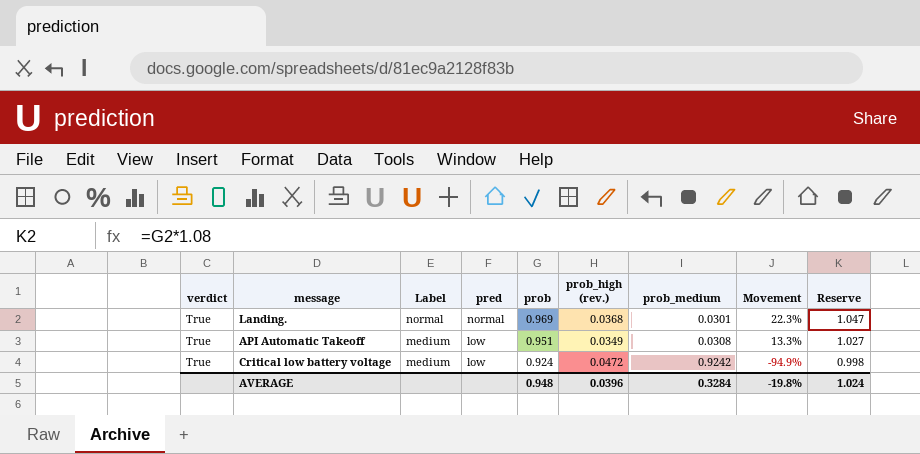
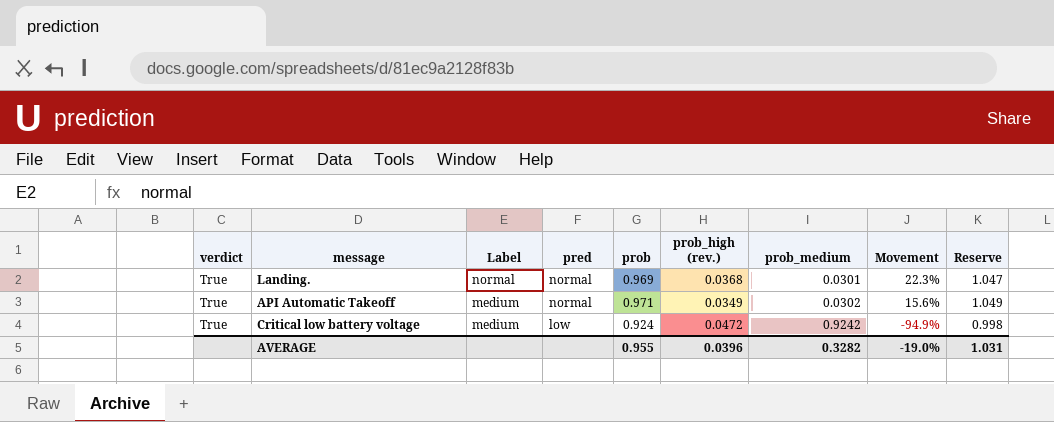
API Automatic Takeoff | pred: low -> normal
API Automatic Takeoff | prob: 0.951 -> 0.971
API Automatic Takeoff | prob_medium: 0.0308 -> 0.0302
API Automatic Takeoff | Movement: 13.3% -> 15.6%
API Automatic Takeoff | Reserve: 1.027 -> 1.049
AVERAGE | prob: 0.948 -> 0.955
AVERAGE | prob_medium: 0.3284 -> 0.3282
AVERAGE | Movement: -19.8% -> -19.0%
AVERAGE | Reserve: 1.024 -> 1.031

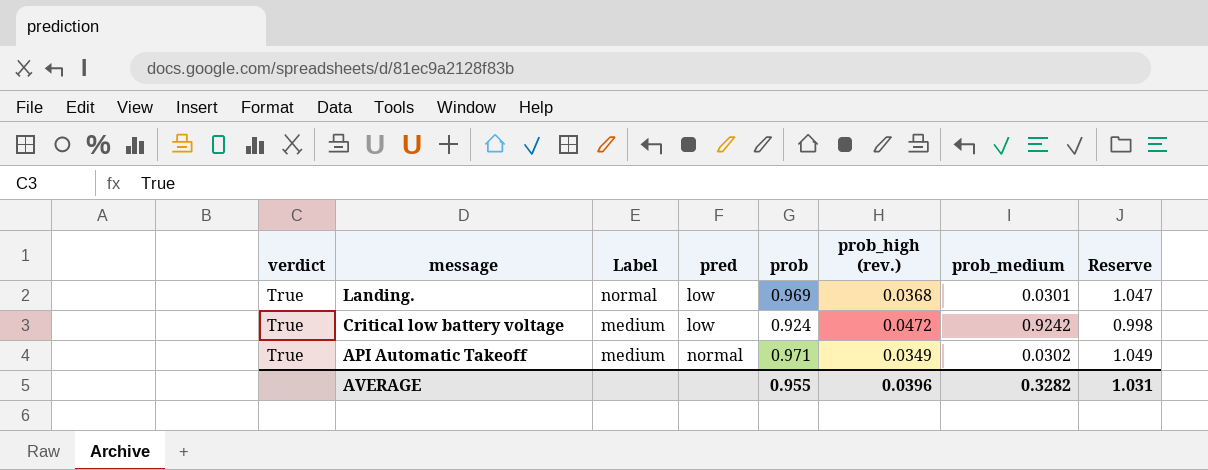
row order: Label descending -> message descending
column Movement | formula: ([prob_high (rev.)] - [prob_medium]) / [prob_medium] -> none
Landing. | pred: normal -> low

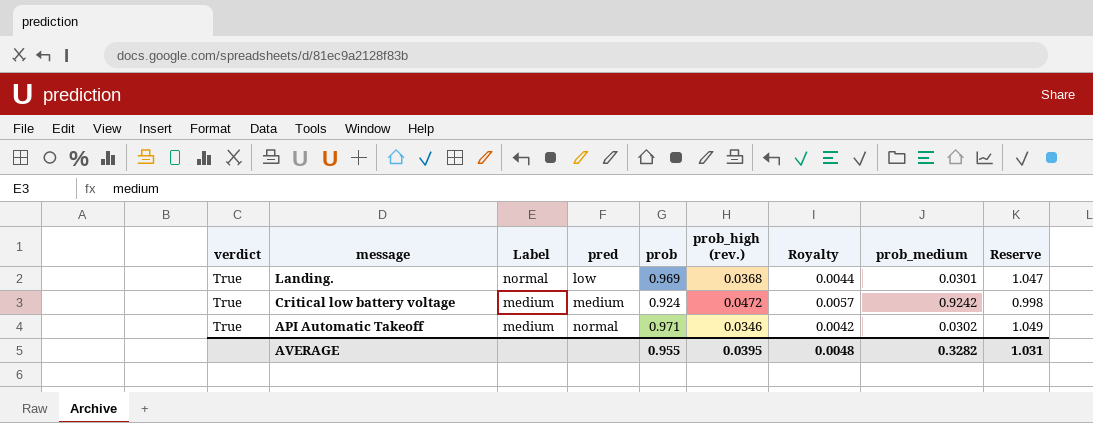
column Royalty | formula: none -> [prob_high (rev.)] * 0.12
Critical low battery voltage | pred: low -> medium
API Automatic Takeoff | prob_high (rev.): 0.0349 -> 0.0346
AVERAGE | prob_high (rev.): 0.0396 -> 0.0395

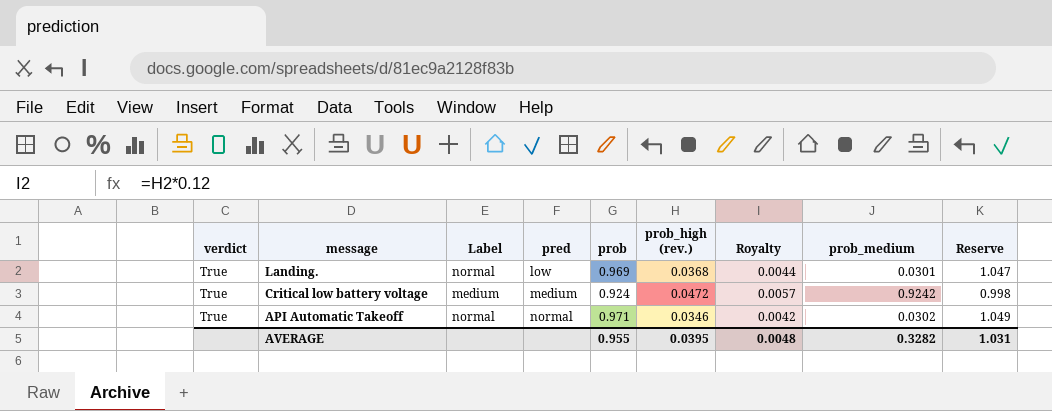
API Automatic Takeoff | Label: medium -> normal

